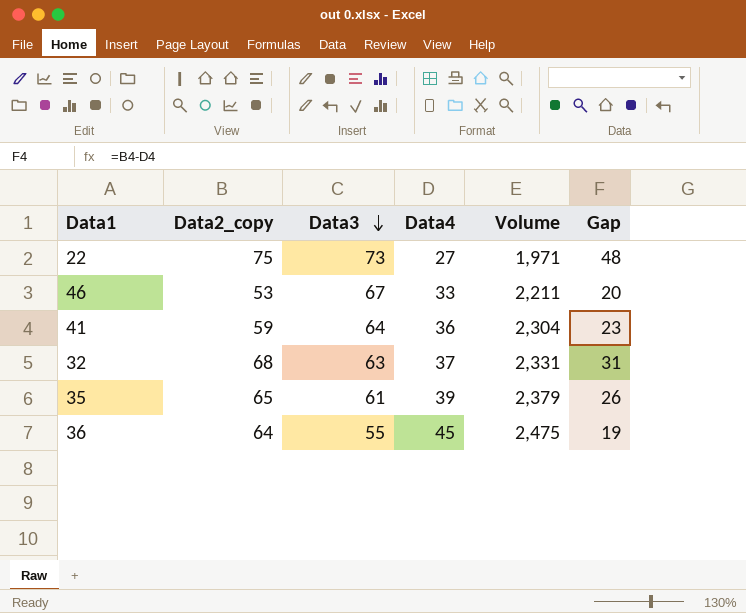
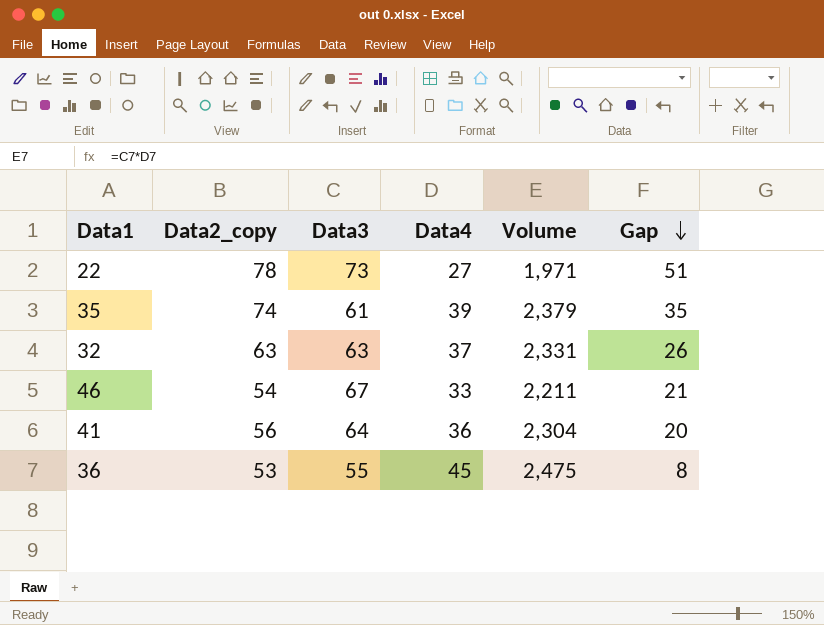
row order: Data3 descending -> Gap descending
22 | Data2_copy: 75 -> 78
22 | Gap: 48 -> 51
35 | Data2_copy: 65 -> 74
35 | Gap: 26 -> 35
32 | Data2_copy: 68 -> 63
32 | Gap: 31 -> 26
46 | Data2_copy: 53 -> 54
46 | Gap: 20 -> 21
41 | Data2_copy: 59 -> 56
41 | Gap: 23 -> 20
36 | Data2_copy: 64 -> 53
36 | Gap: 19 -> 8

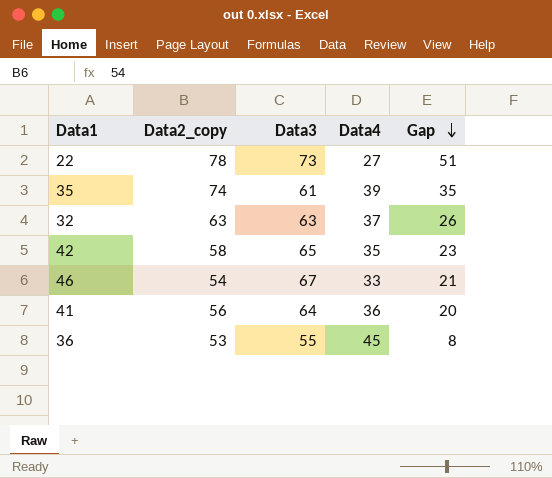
column Volume | formula: [Data3] * [Data4] -> none
row 42: none -> 58 | 65 | 35 | 23

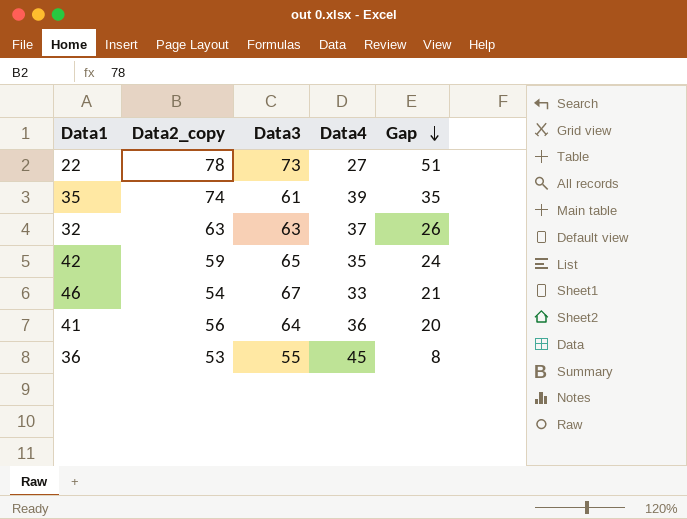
42 | Data2_copy: 58 -> 59
42 | Gap: 23 -> 24

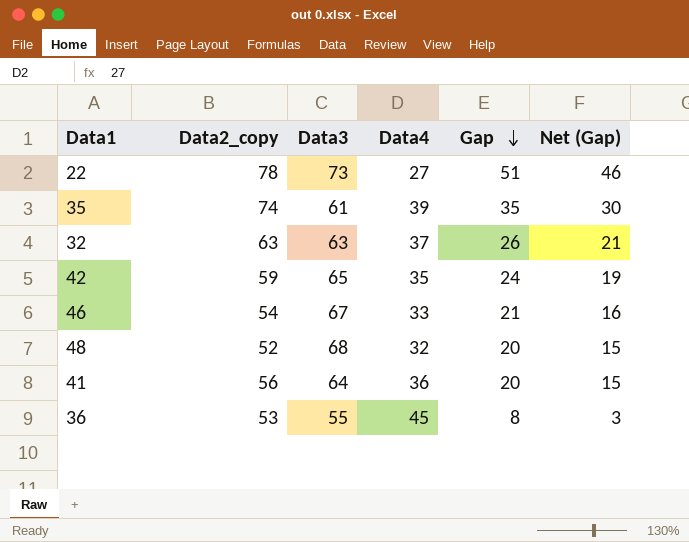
column Net (Gap) | formula: none -> [Gap] - 5
row 48: none -> 52 | 68 | 32 | 20 | 15

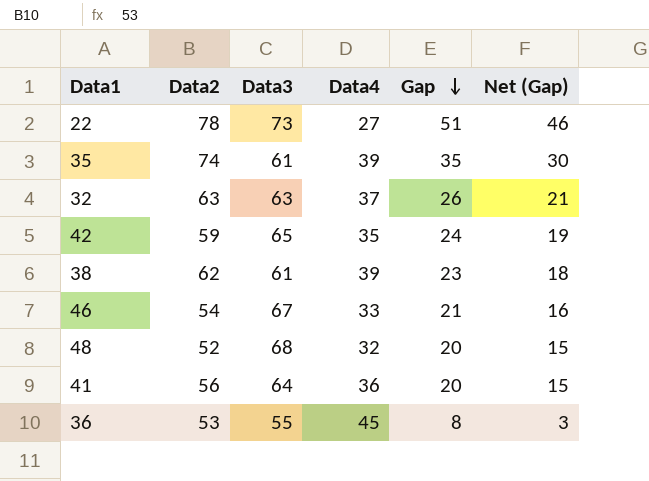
column name: Data2_copy -> Data2
row 38: none -> 62 | 61 | 39 | 23 | 18

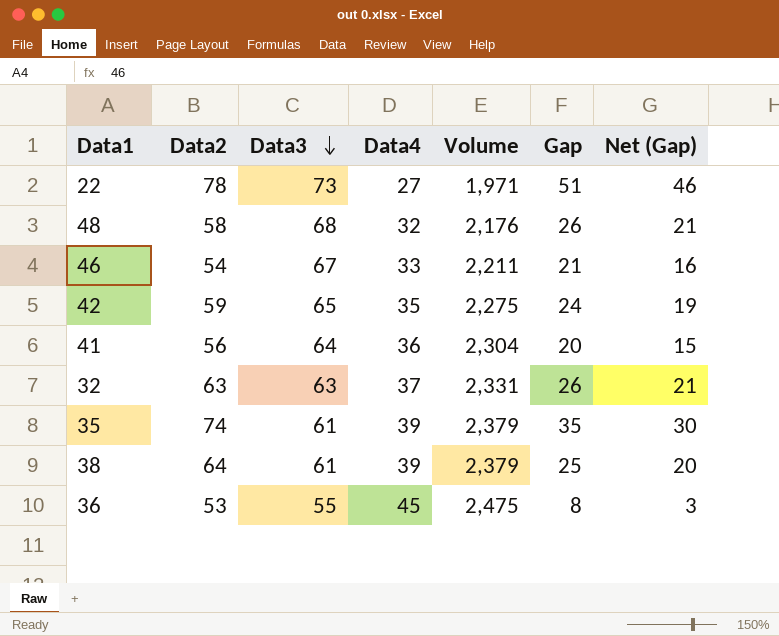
row order: Gap descending -> Data3 descending
column Volume | formula: none -> [Data3] * [Data4]
48 | Data2: 52 -> 58
48 | Gap: 20 -> 26
48 | Net (Gap): 15 -> 21
38 | Data2: 62 -> 64
38 | Gap: 23 -> 25
38 | Net (Gap): 18 -> 20

